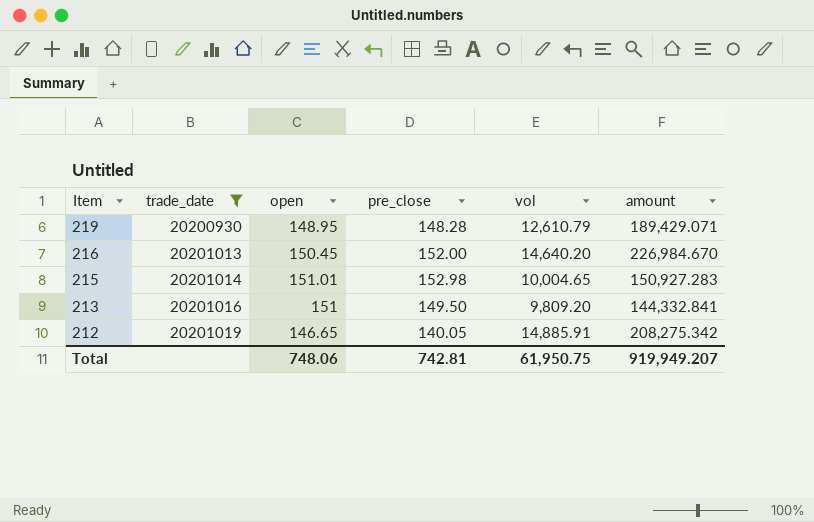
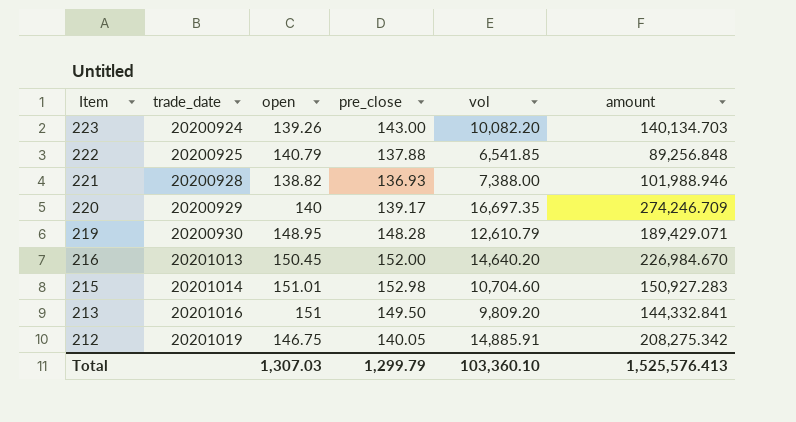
filter: trade_date >= 20200930 -> none
215 | vol: 10,004.65 -> 10,704.60
212 | open: 146.65 -> 146.75
Total | open: 748.06 -> 1,307.03
Total | pre_close: 742.81 -> 1,299.79
Total | vol: 61,950.75 -> 103,360.10
Total | amount: 919,949.207 -> 1,525,576.413

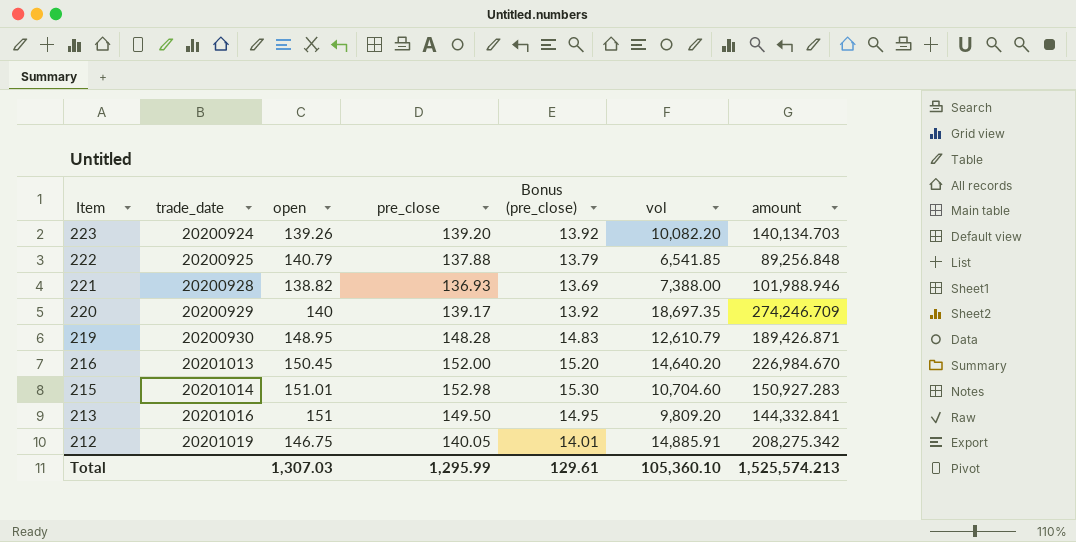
column Bonus (pre_close) | formula: none -> [pre_close] * 0.1
223 | pre_close: 143.00 -> 139.20
220 | vol: 16,697.35 -> 18,697.35
219 | amount: 189,429.071 -> 189,426.871
Total | pre_close: 1,299.79 -> 1,295.99
Total | vol: 103,360.10 -> 105,360.10
Total | amount: 1,525,576.413 -> 1,525,574.213

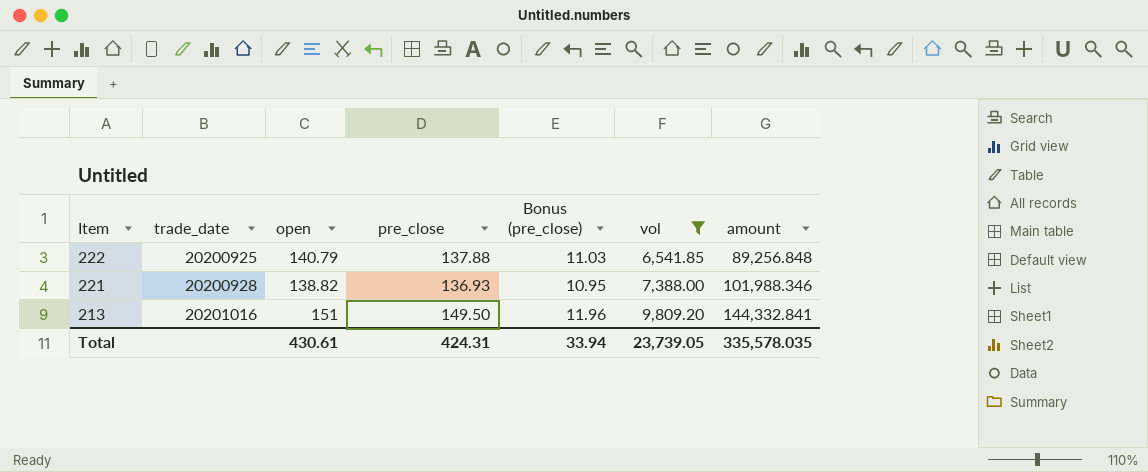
filter: none -> vol <= 9,809.20
column Bonus (pre_close) | formula: [pre_close] * 0.1 -> [pre_close] * 0.08
221 | amount: 101,988.946 -> 101,988.346
Total | open: 1,307.03 -> 430.61
Total | pre_close: 1,295.99 -> 424.31
Total | Bonus (pre_close): 129.61 -> 33.94
Total | vol: 105,360.10 -> 23,739.05
Total | amount: 1,525,574.213 -> 335,578.035

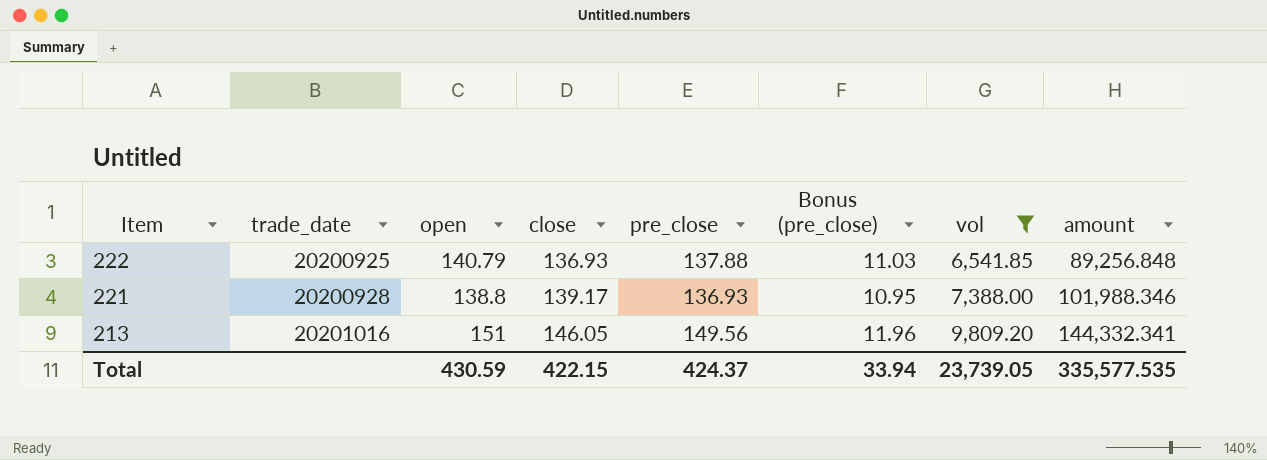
column close | position: none -> 4
221 | open: 138.82 -> 138.8
213 | pre_close: 149.50 -> 149.56
213 | amount: 144,332.841 -> 144,332.341
Total | open: 430.61 -> 430.59
Total | pre_close: 424.31 -> 424.37
Total | amount: 335,578.035 -> 335,577.535

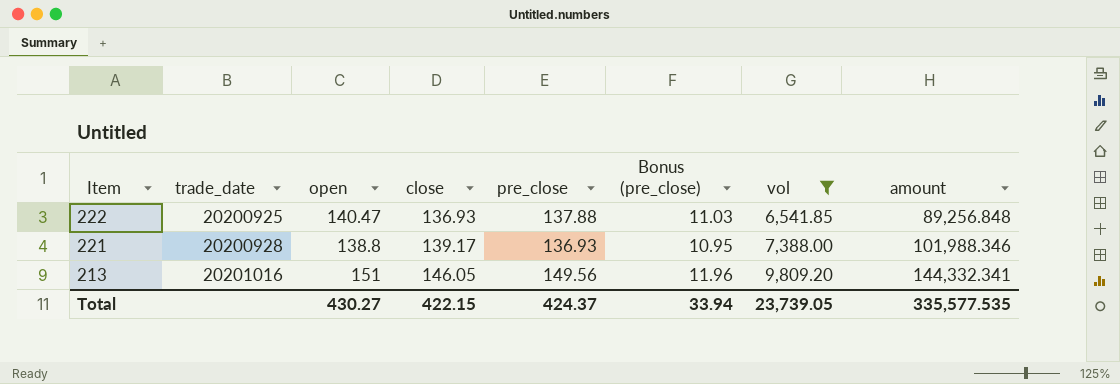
222 | open: 140.79 -> 140.47
Total | open: 430.59 -> 430.27

